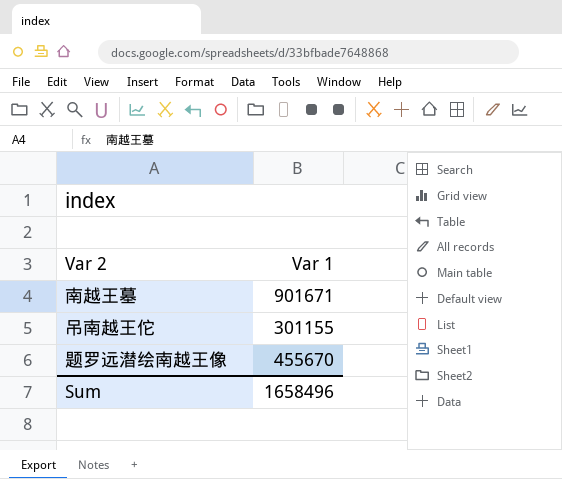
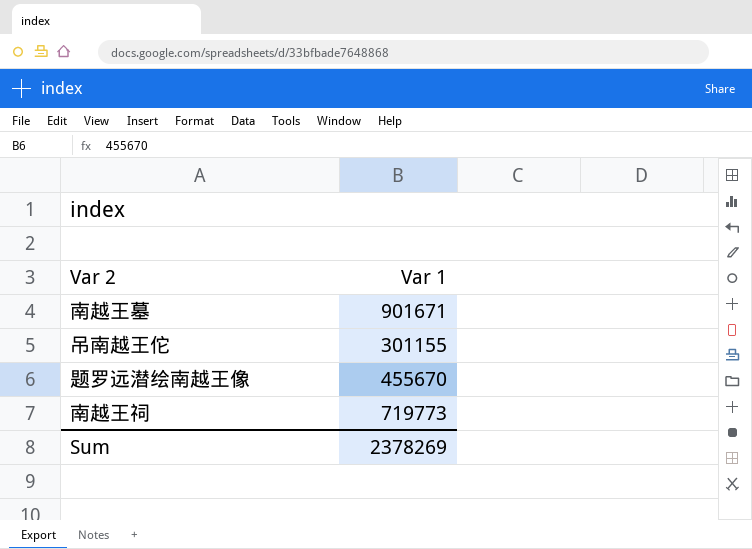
row 南越王祠: none -> 719773
Sum | Var 1: 1658496 -> 2378269

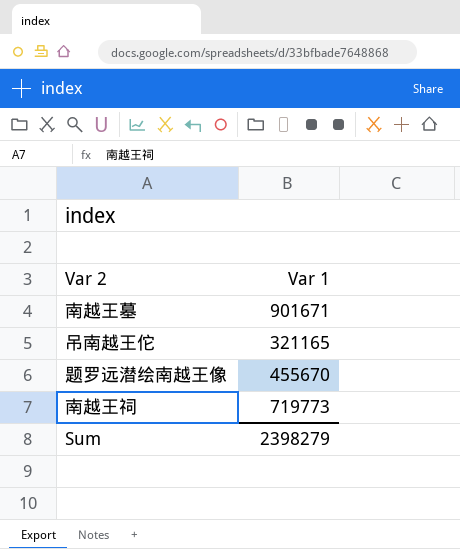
吊南越王佗 | Var 1: 301155 -> 321165
Sum | Var 1: 2378269 -> 2398279

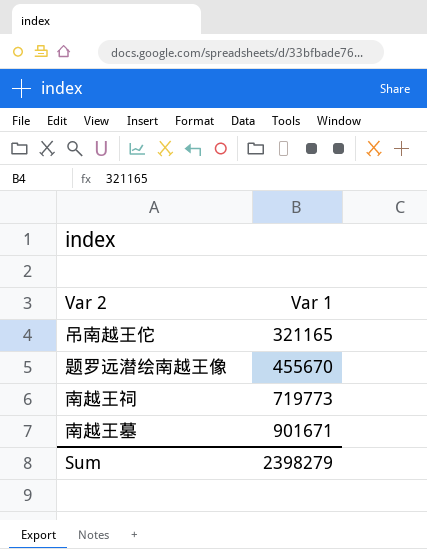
row order: none -> Var 1 ascending

